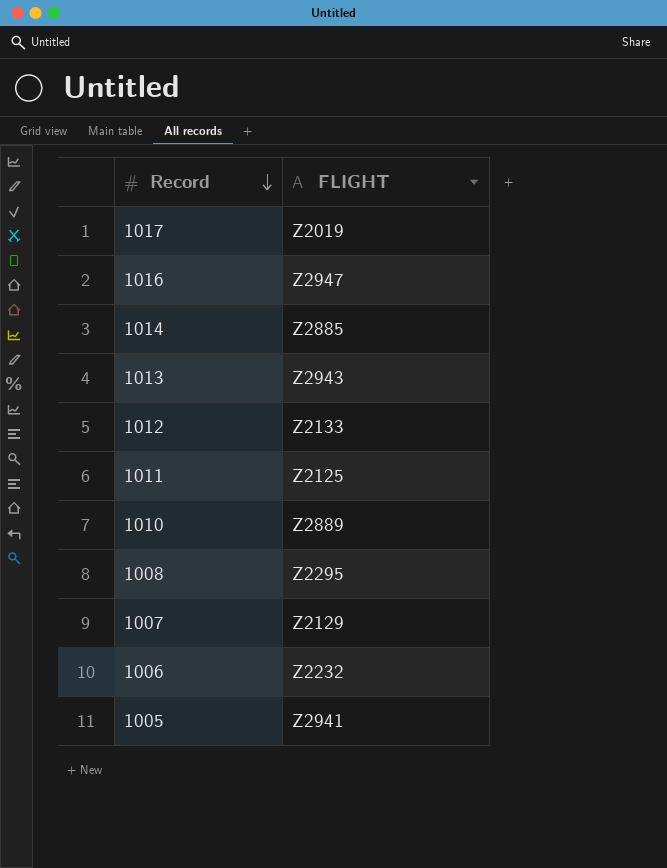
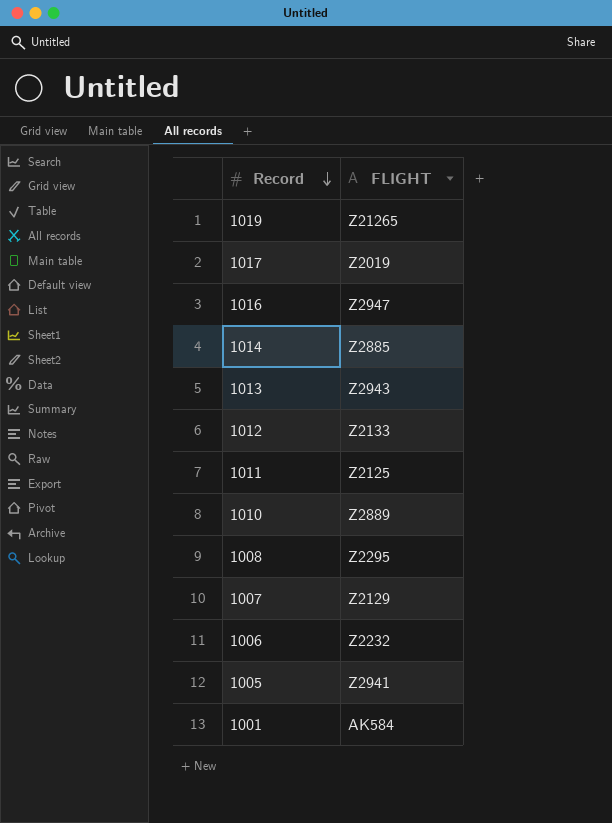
row 1019: none -> Z21265
row 1001: none -> AK584

